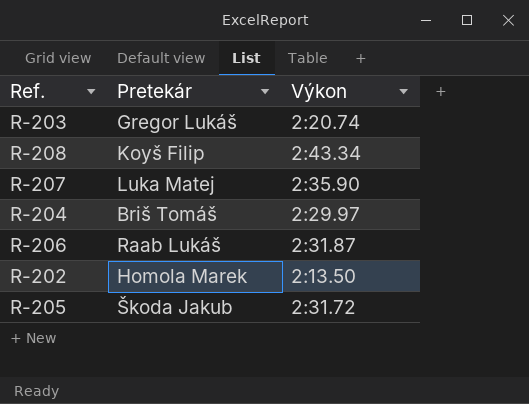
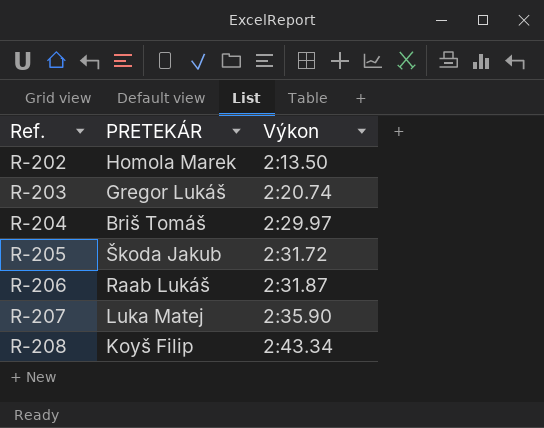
row order: none -> Ref. ascending
column name: Pretekár -> PRETEKÁR

